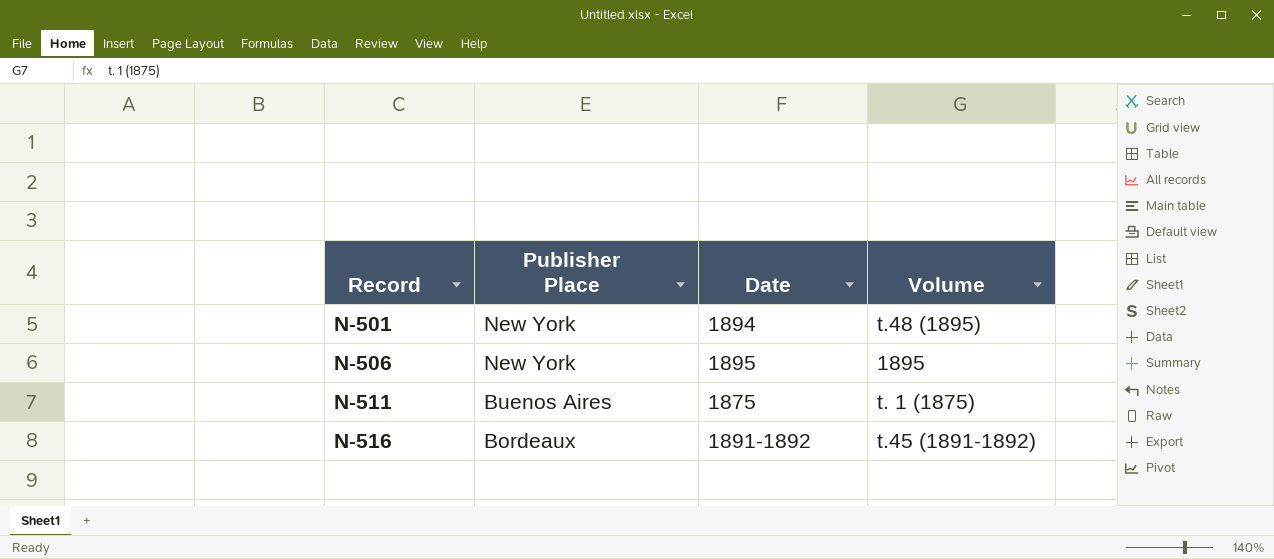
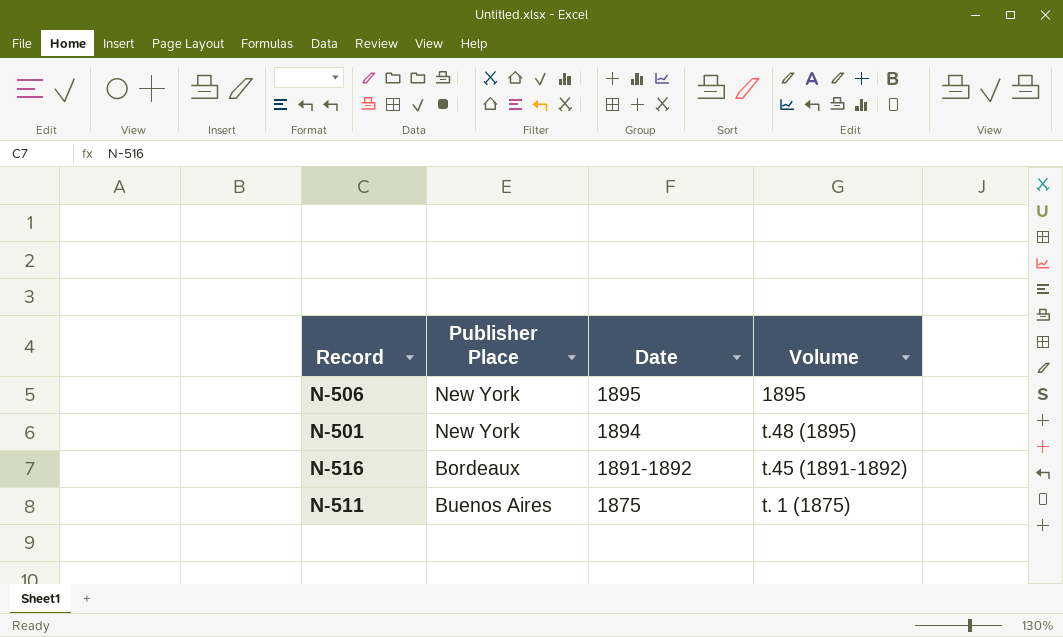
row order: Record ascending -> Date descending

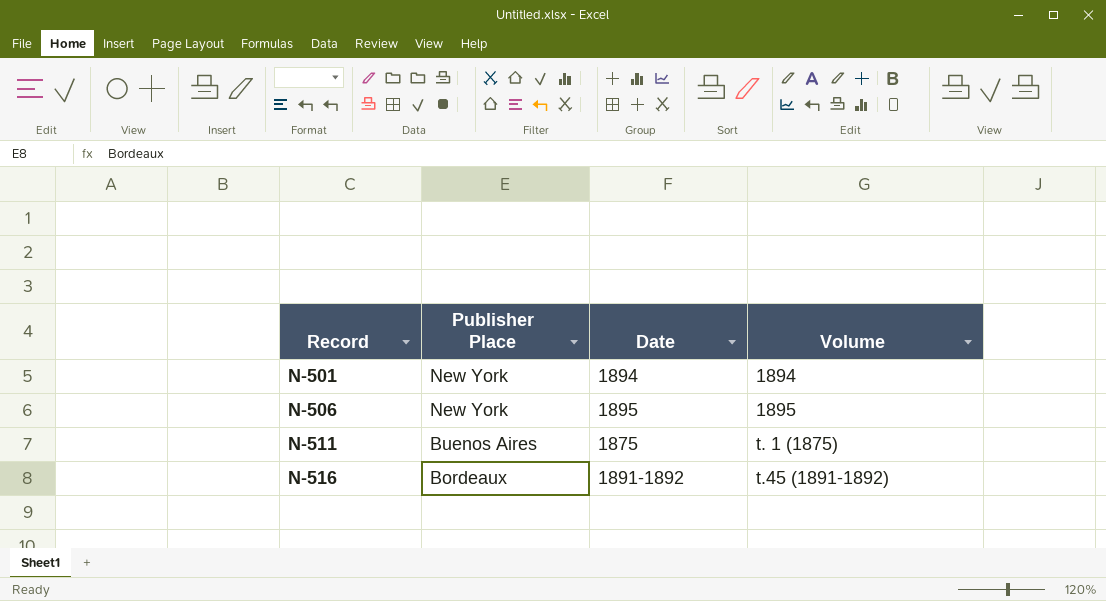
row order: Date descending -> Record ascending
N-501 | Volume: t.48 (1895) -> 1894

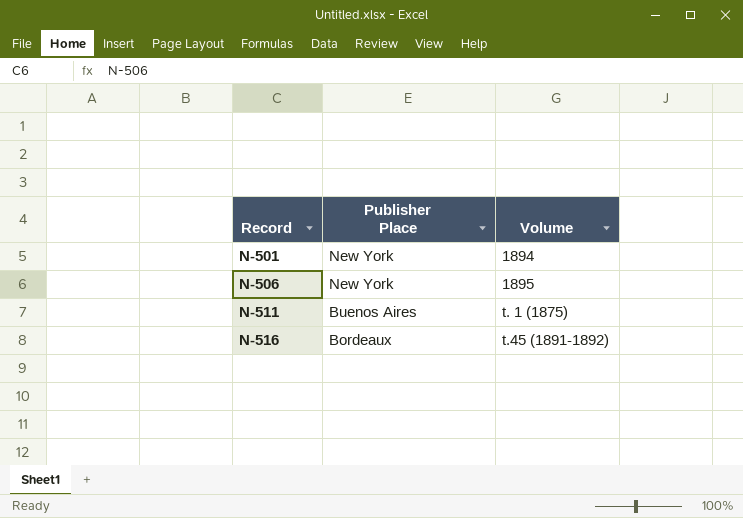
column Date | position: 3 -> none

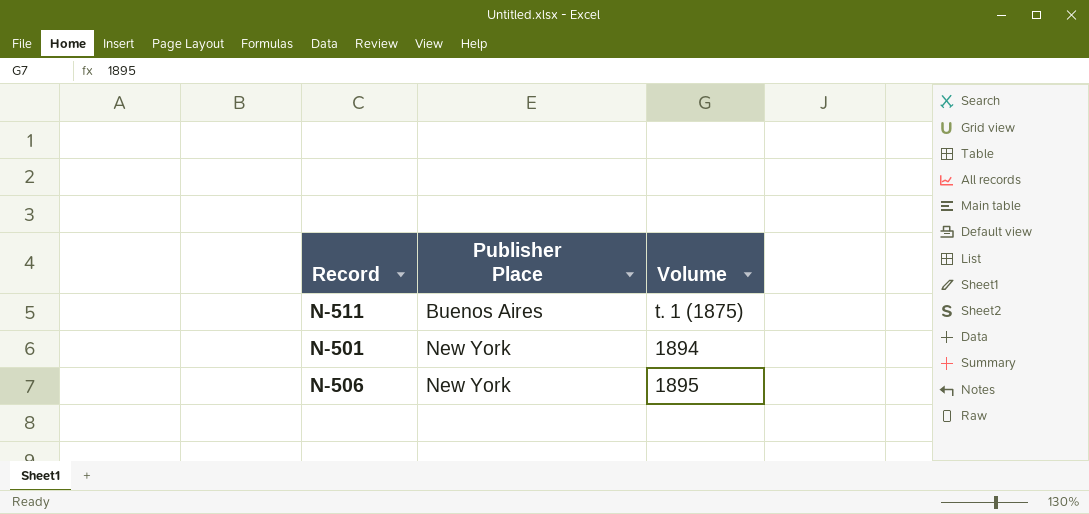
row order: Record ascending -> Publisher Place ascending
row N-516: Bordeaux | t.45 (1891-1892) -> none

